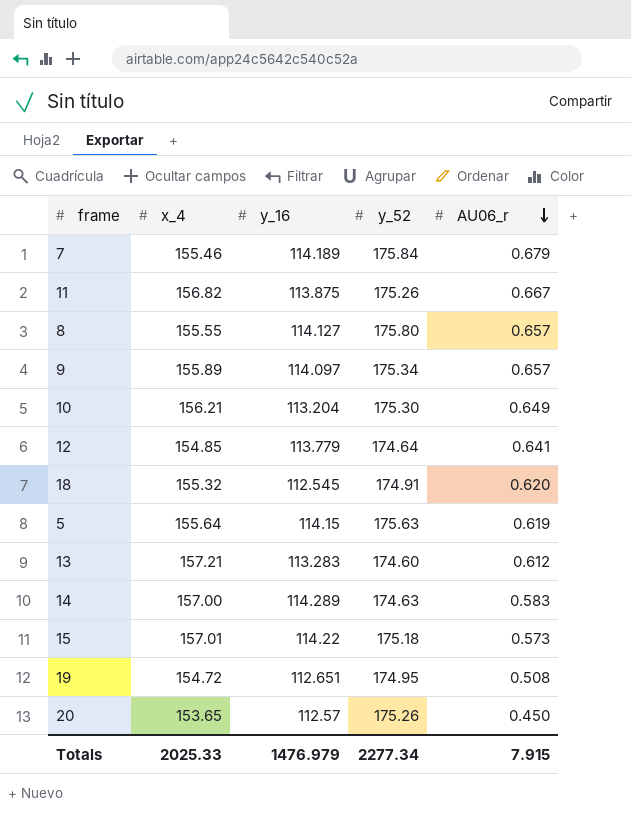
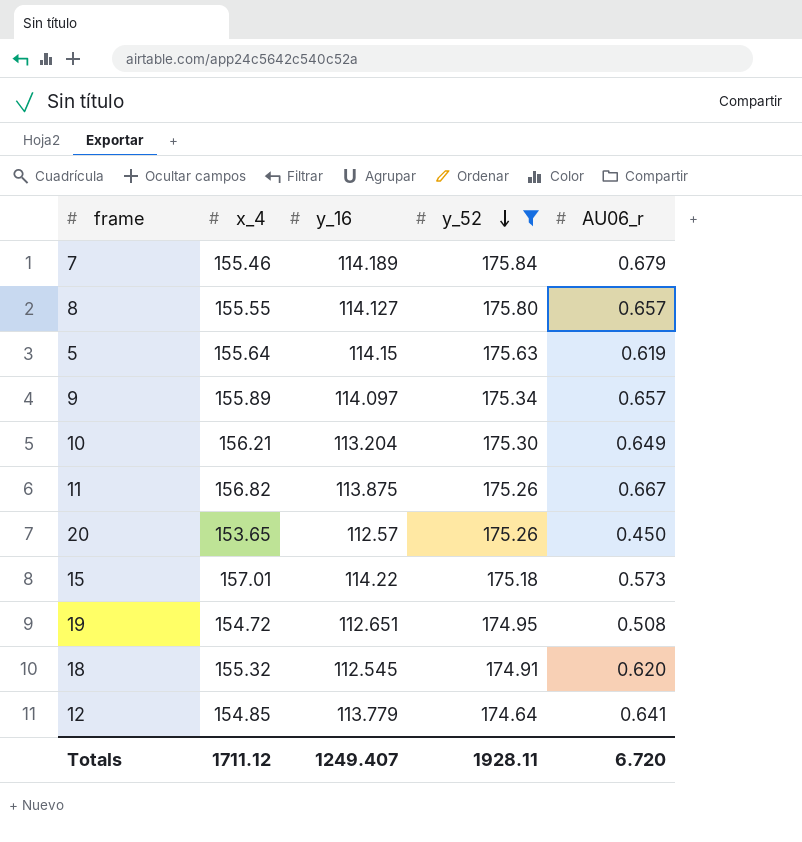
filter: none -> y_52 >= 174.64
row order: AU06_r descending -> y_52 descending
Totals | x_4: 2025.33 -> 1711.12
Totals | y_16: 1476.979 -> 1249.407
Totals | y_52: 2277.34 -> 1928.11
Totals | AU06_r: 7.915 -> 6.720

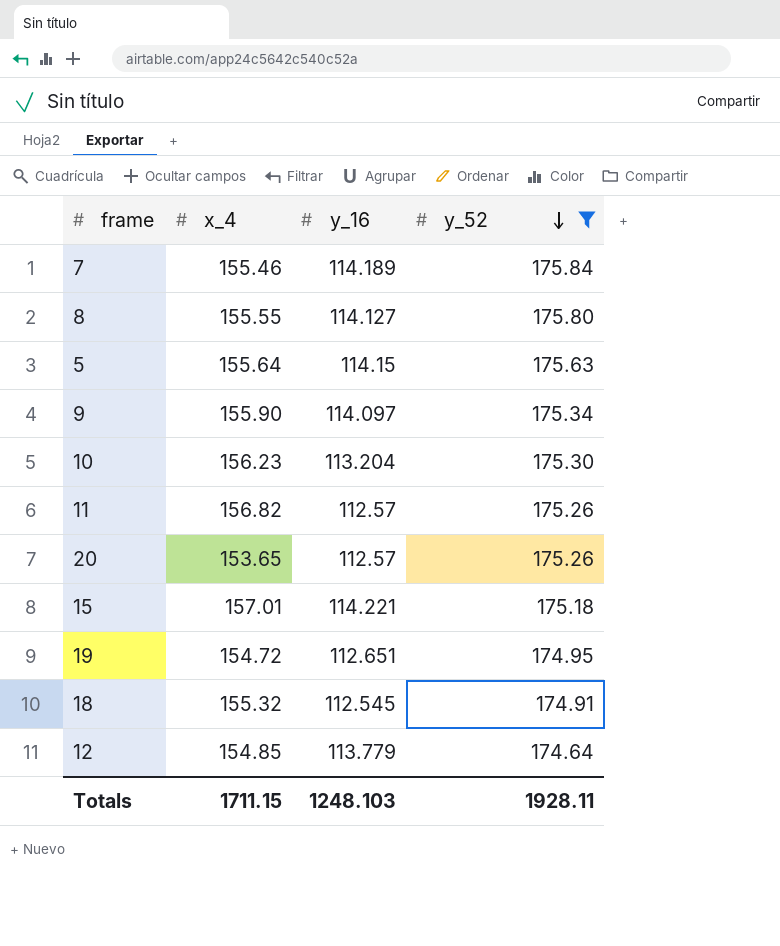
column AU06_r | position: 5 -> none
9 | x_4: 155.89 -> 155.90
10 | x_4: 156.21 -> 156.23
11 | y_16: 113.875 -> 112.57
15 | y_16: 114.22 -> 114.221
Totals | x_4: 1711.12 -> 1711.15
Totals | y_16: 1249.407 -> 1248.103

